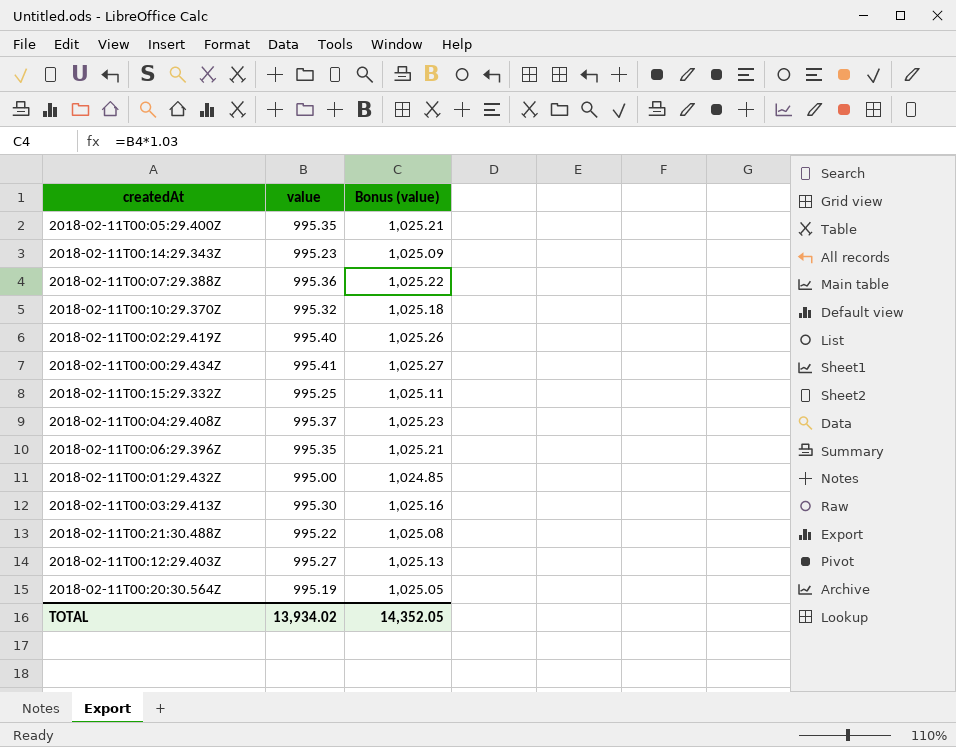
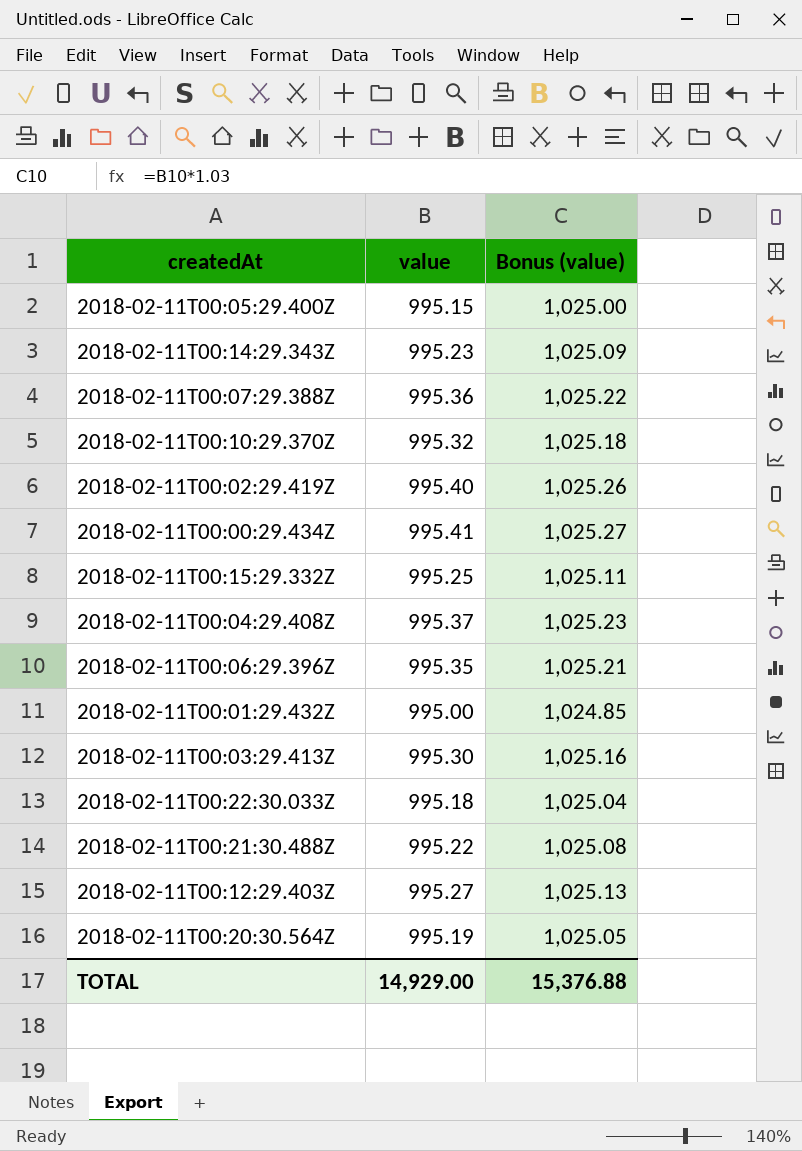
2018-02-11T00:05:29.400Z | value: 995.35 -> 995.15
2018-02-11T00:05:29.400Z | Bonus (value): 1,025.21 -> 1,025.00
row 2018-02-11T00:22:30.033Z: none -> 995.18 | 1,025.04
TOTAL | value: 13,934.02 -> 14,929.00
TOTAL | Bonus (value): 14,352.05 -> 15,376.88

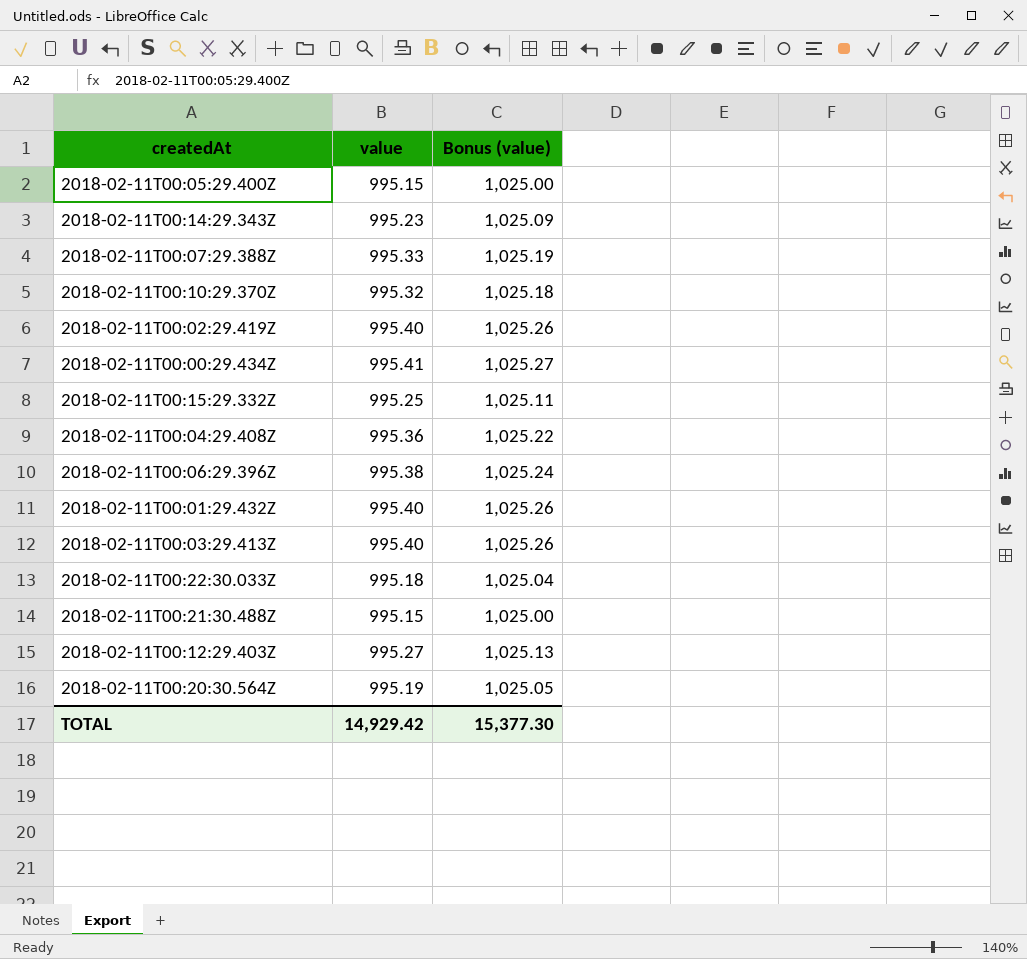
2018-02-11T00:07:29.388Z | value: 995.36 -> 995.33
2018-02-11T00:07:29.388Z | Bonus (value): 1,025.22 -> 1,025.19
2018-02-11T00:04:29.408Z | value: 995.37 -> 995.36
2018-02-11T00:04:29.408Z | Bonus (value): 1,025.23 -> 1,025.22
2018-02-11T00:06:29.396Z | value: 995.35 -> 995.38
2018-02-11T00:06:29.396Z | Bonus (value): 1,025.21 -> 1,025.24
2018-02-11T00:01:29.432Z | value: 995.00 -> 995.40
2018-02-11T00:01:29.432Z | Bonus (value): 1,024.85 -> 1,025.26
2018-02-11T00:03:29.413Z | value: 995.30 -> 995.40
2018-02-11T00:03:29.413Z | Bonus (value): 1,025.16 -> 1,025.26
2018-02-11T00:21:30.488Z | value: 995.22 -> 995.15
2018-02-11T00:21:30.488Z | Bonus (value): 1,025.08 -> 1,025.00
TOTAL | value: 14,929.00 -> 14,929.42
TOTAL | Bonus (value): 15,376.88 -> 15,377.30

